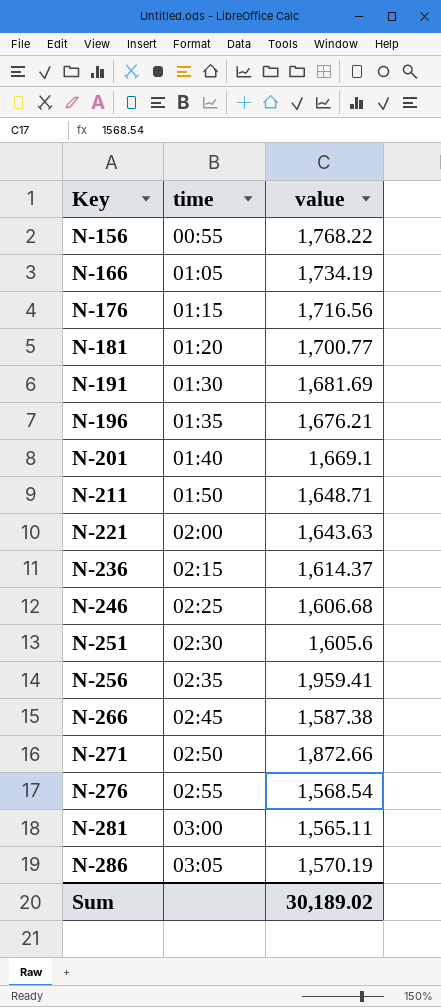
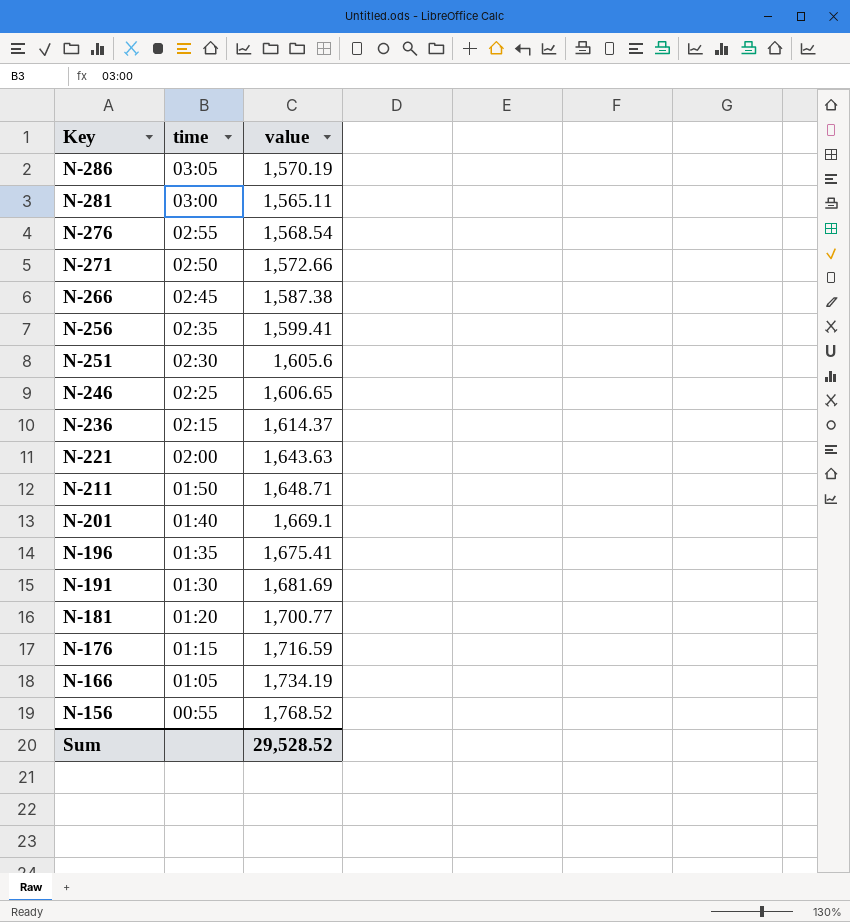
row order: Key ascending -> Key descending
N-271 | value: 1,872.66 -> 1,572.66
N-256 | value: 1,959.41 -> 1,599.41
N-246 | value: 1,606.68 -> 1,606.65
N-196 | value: 1,676.21 -> 1,675.41
N-176 | value: 1,716.56 -> 1,716.59
N-156 | value: 1,768.22 -> 1,768.52
Sum | value: 30,189.02 -> 29,528.52

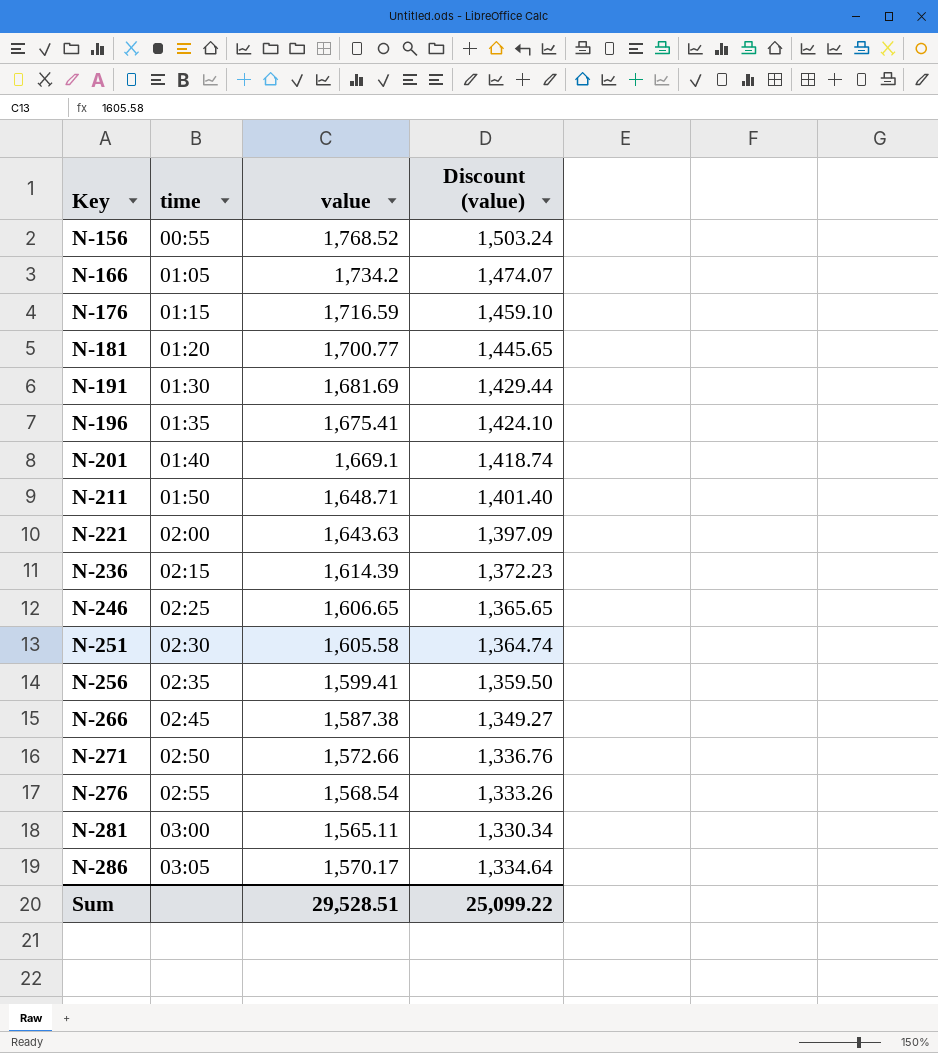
row order: Key descending -> Key ascending
column Discount (value) | formula: none -> [value] * 0.85
N-166 | value: 1,734.19 -> 1,734.2
N-236 | value: 1,614.37 -> 1,614.39
N-251 | value: 1,605.6 -> 1,605.58
N-286 | value: 1,570.19 -> 1,570.17
Sum | value: 29,528.52 -> 29,528.51

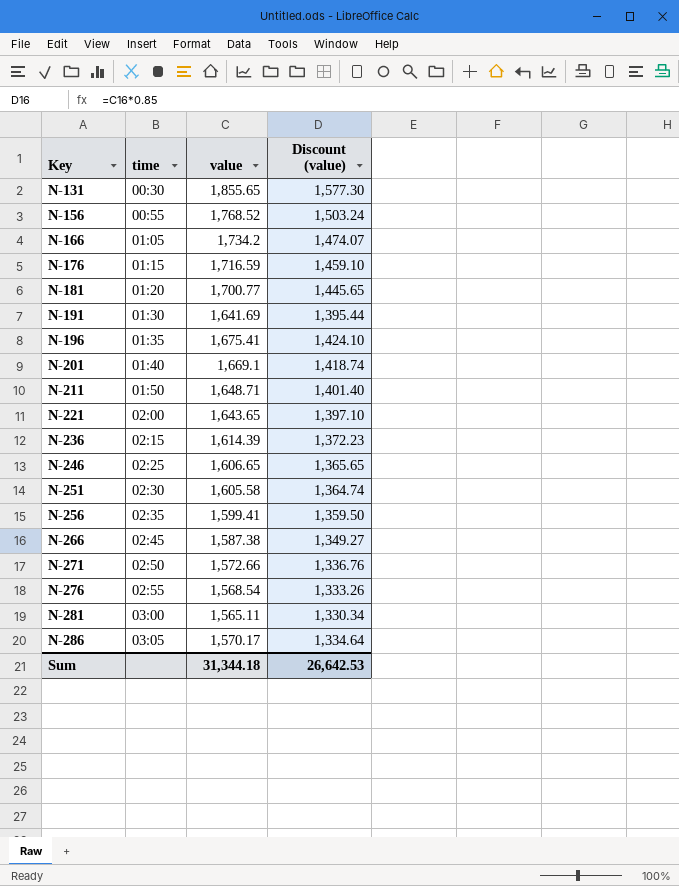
row N-131: none -> 00:30 | 1,855.65 | 1,577.30
N-191 | value: 1,681.69 -> 1,641.69
N-191 | Discount (value): 1,429.44 -> 1,395.44
N-221 | value: 1,643.63 -> 1,643.65
N-221 | Discount (value): 1,397.09 -> 1,397.10
Sum | value: 29,528.51 -> 31,344.18
Sum | Discount (value): 25,099.22 -> 26,642.53

